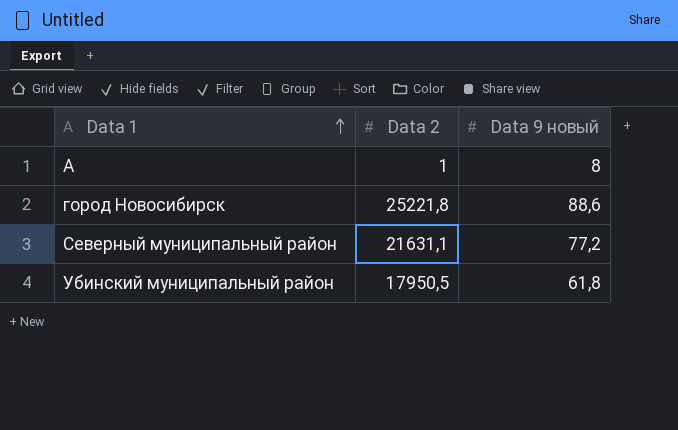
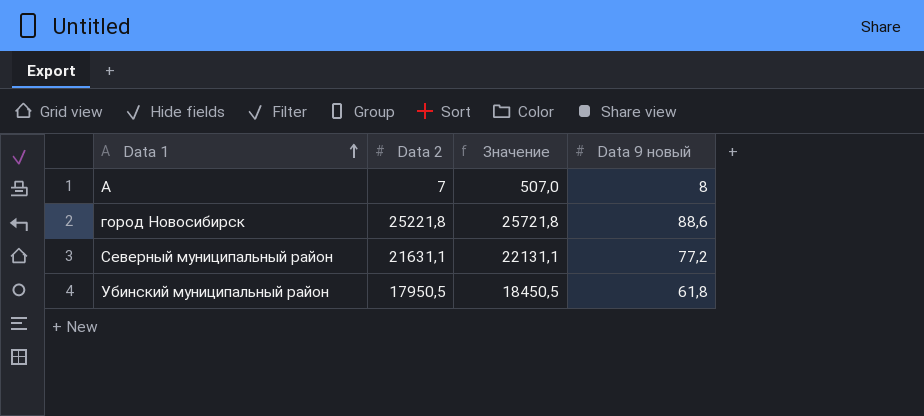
column Значение | formula: none -> [Data 2] + 500
А | Data 2: 1 -> 7

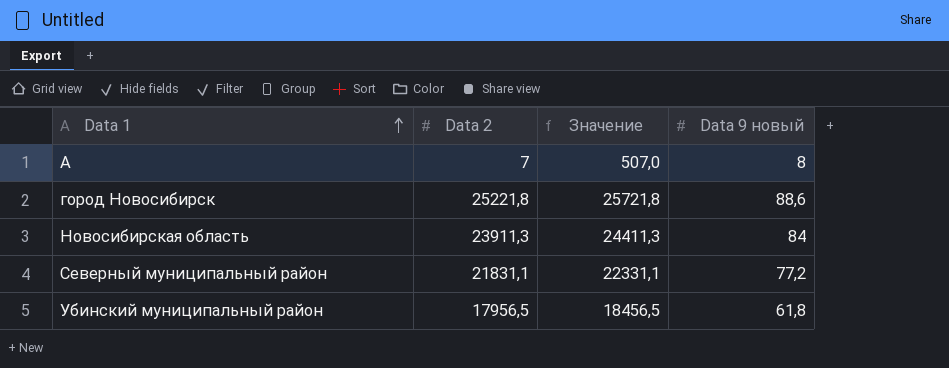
row Новосибирская область: none -> 23911,3 | 24411,3 | 84
Северный муниципальный район | Data 2: 21631,1 -> 21831,1
Северный муниципальный район | Значение: 22131,1 -> 22331,1
Убинский муниципальный район | Data 2: 17950,5 -> 17956,5
Убинский муниципальный район | Значение: 18450,5 -> 18456,5

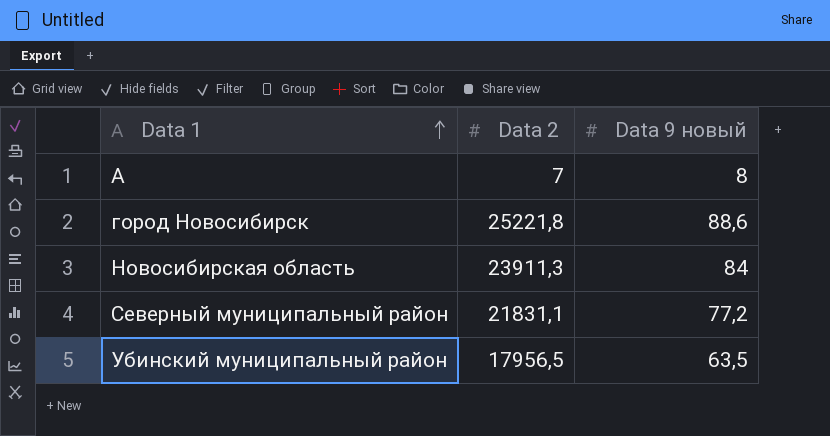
column Значение | formula: [Data 2] + 500 -> none
Убинский муниципальный район | Data 9 новый: 61,8 -> 63,5

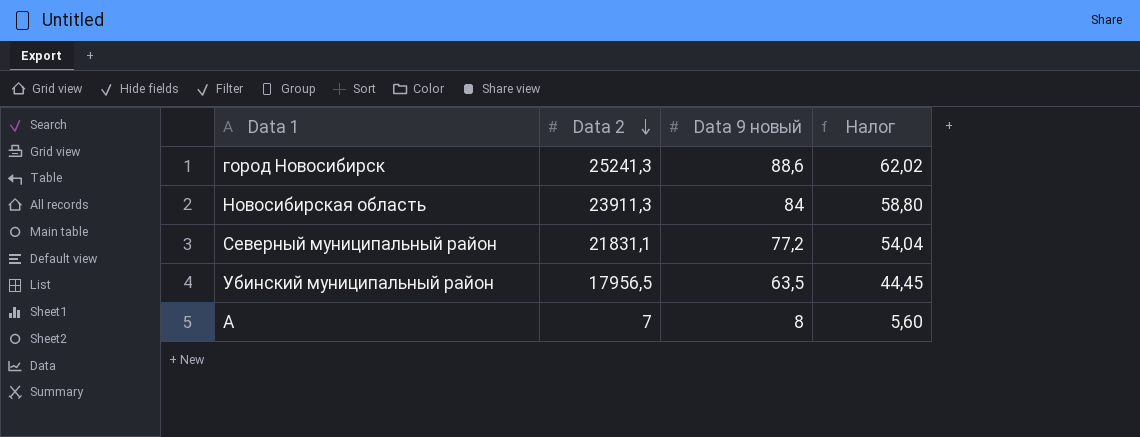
row order: Data 1 ascending -> Data 2 descending
column Налог | formula: none -> [Data 9 новый] * 0,7
город Новосибирск | Data 2: 25221,8 -> 25241,3

